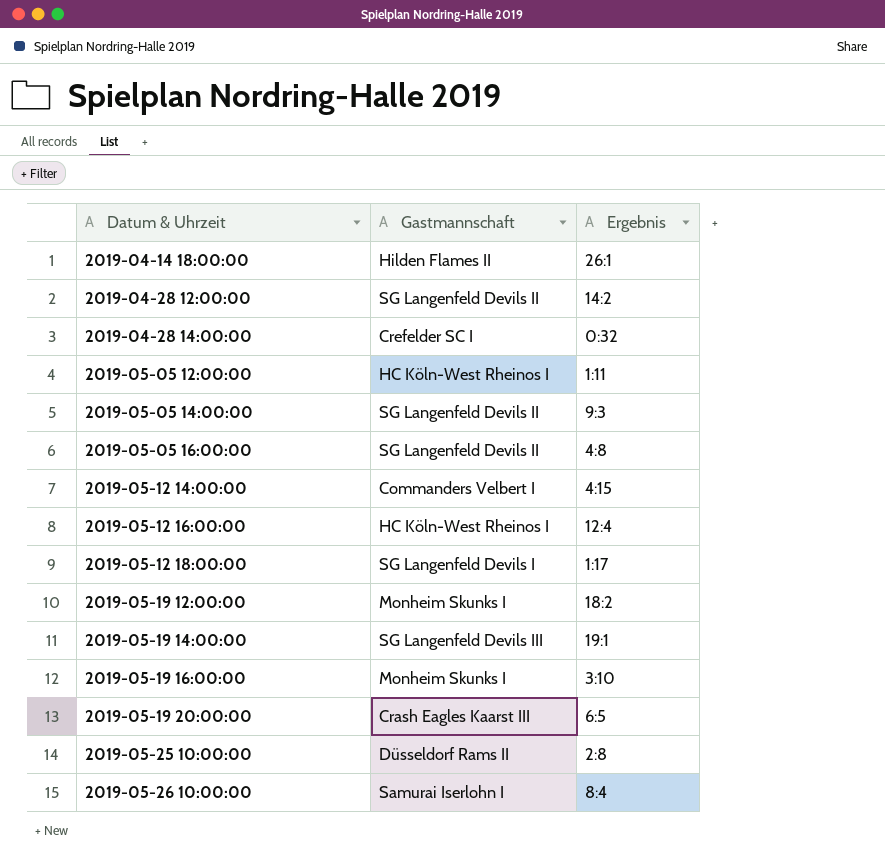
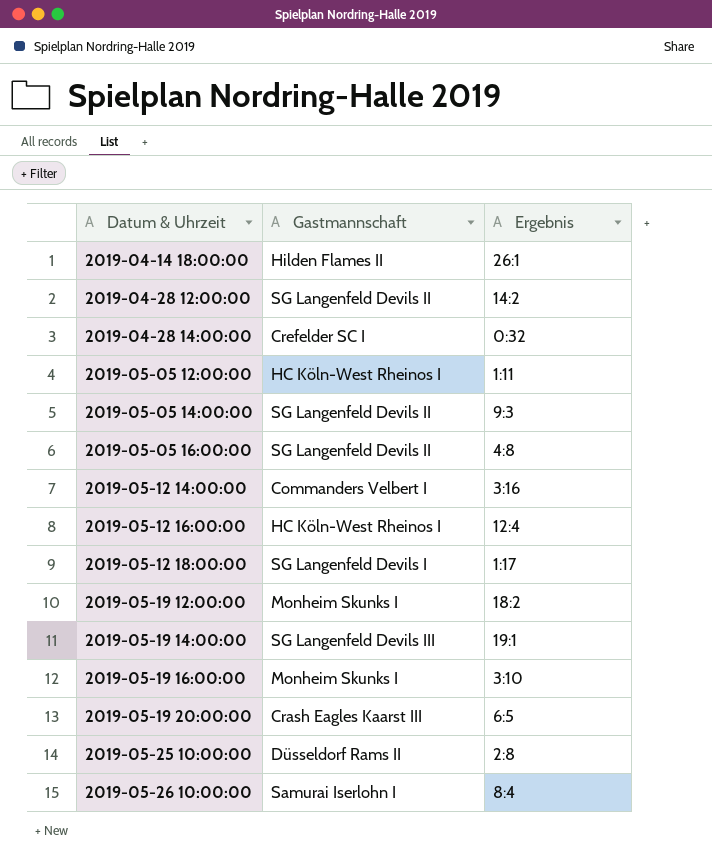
2019-05-12 14:00:00 | Ergebnis: 4:15 -> 3:16

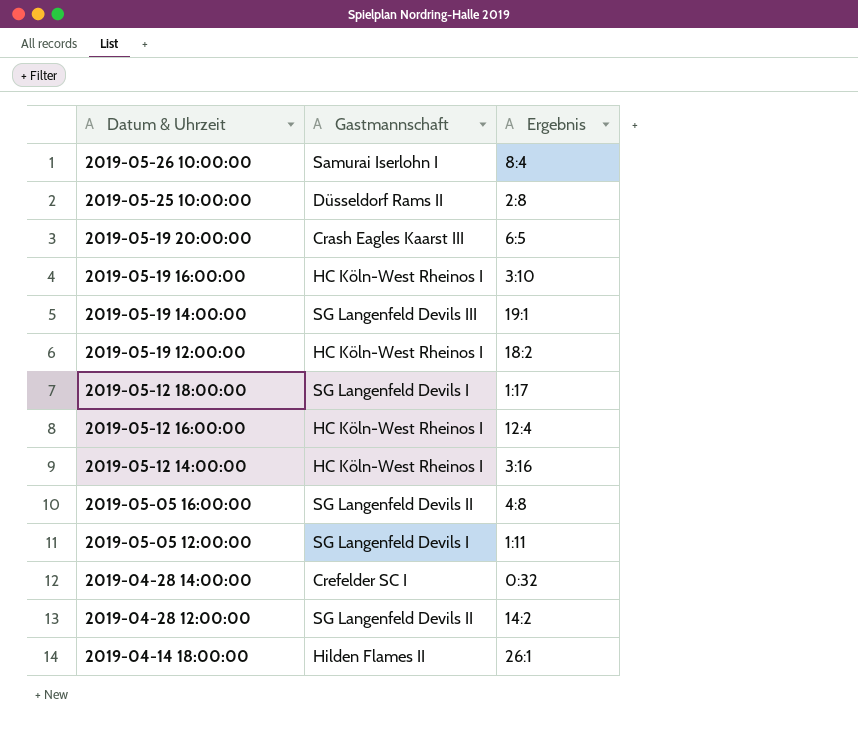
row order: Datum & Uhrzeit ascending -> Datum & Uhrzeit descending
row 2019-05-05 14:00:00: SG Langenfeld Devils II | 9:3 -> none
2019-05-19 16:00:00 | Gastmannschaft: Monheim Skunks I -> HC Köln-West Rheinos I
2019-05-19 12:00:00 | Gastmannschaft: Monheim Skunks I -> HC Köln-West Rheinos I
2019-05-12 14:00:00 | Gastmannschaft: Commanders Velbert I -> HC Köln-West Rheinos I
2019-05-05 12:00:00 | Gastmannschaft: HC Köln-West Rheinos I -> SG Langenfeld Devils I

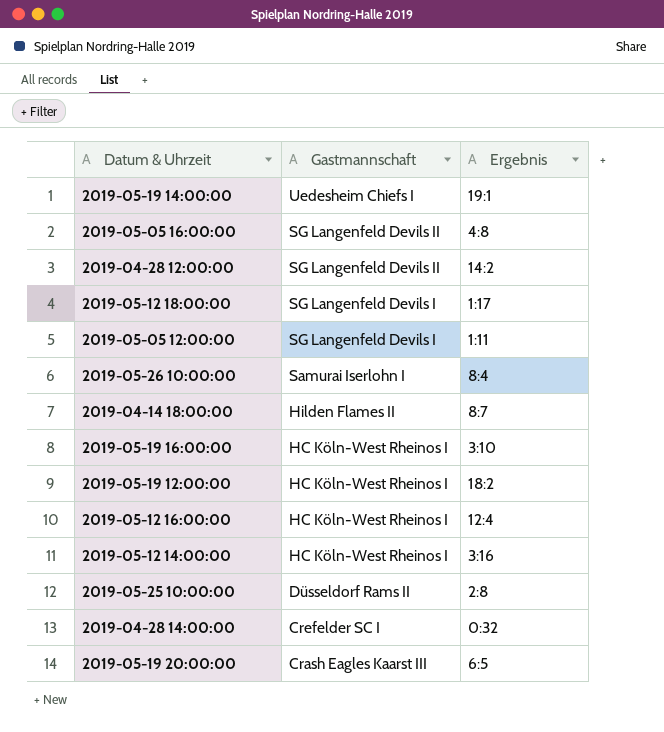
row order: Datum & Uhrzeit descending -> Gastmannschaft descending
2019-05-19 14:00:00 | Gastmannschaft: SG Langenfeld Devils III -> Uedesheim Chiefs I
2019-04-14 18:00:00 | Ergebnis: 26:1 -> 8:7

